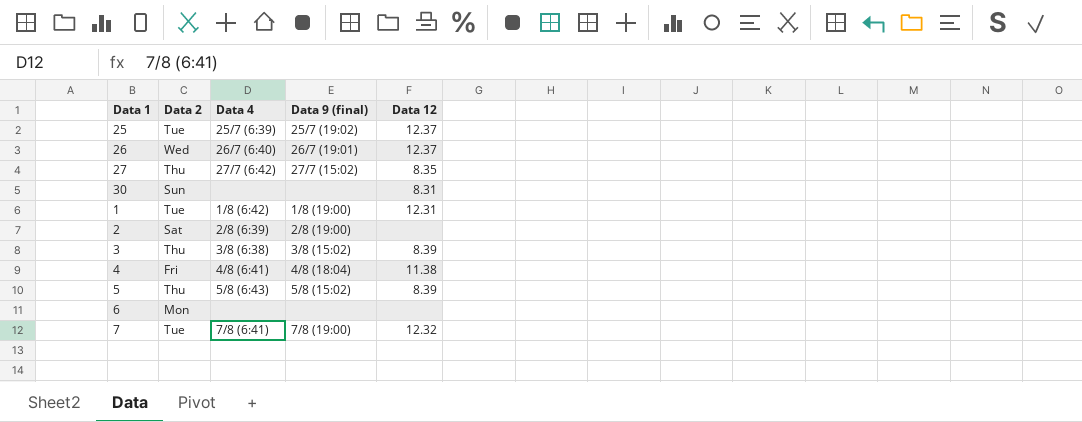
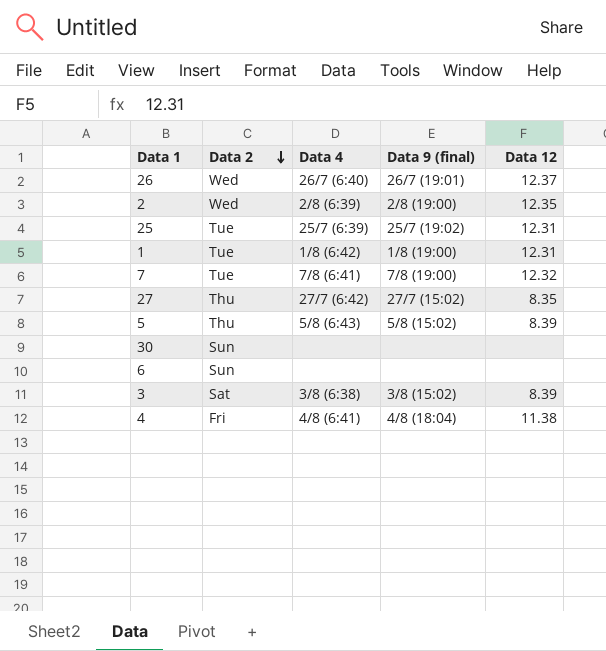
row order: none -> Data 2 descending
2 | Data 2: Sat -> Wed
2 | Data 12: none -> 12.35
25 | Data 12: 12.37 -> 12.31
30 | Data 12: 8.31 -> none
6 | Data 2: Mon -> Sun
3 | Data 2: Thu -> Sat

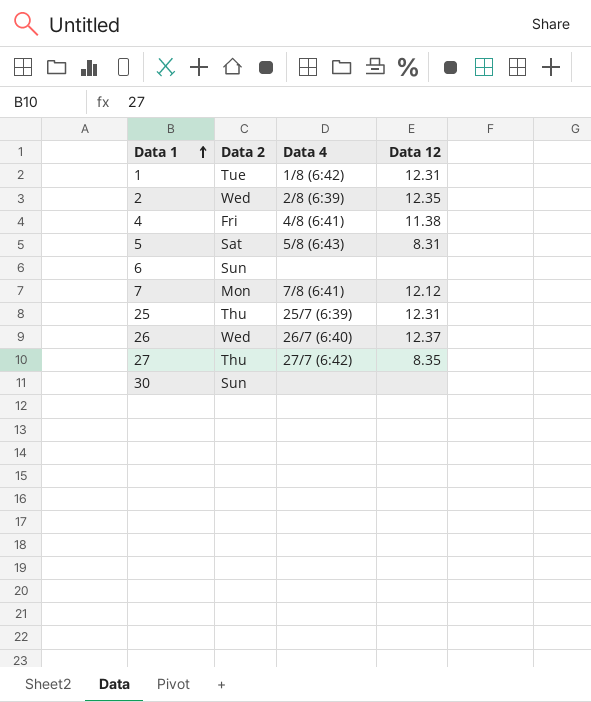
row order: Data 2 descending -> Data 1 ascending
column Data 9 (final) | position: 4 -> none
row 3: Sat | 3/8 (6:38) | 3/8 (15:02) | 8.39 -> none
5 | Data 2: Thu -> Sat
5 | Data 12: 8.39 -> 8.31
7 | Data 2: Tue -> Mon
7 | Data 12: 12.32 -> 12.12
25 | Data 2: Tue -> Thu

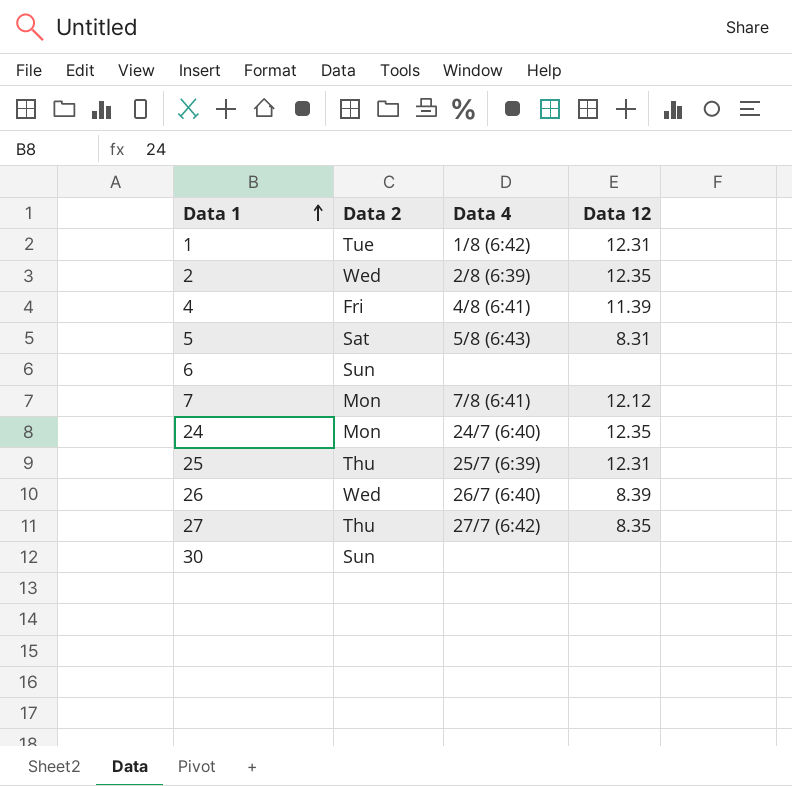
4 | Data 12: 11.38 -> 11.39
row 24: none -> Mon | 24/7 (6:40) | 12.35
26 | Data 12: 12.37 -> 8.39

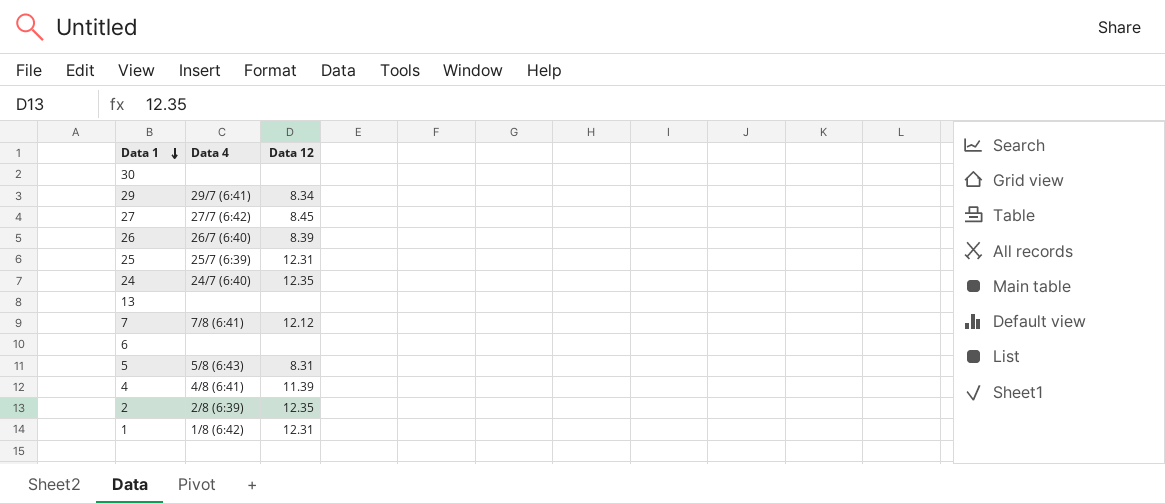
row order: Data 1 ascending -> Data 1 descending
column Data 2 | position: 2 -> none
row 29: none -> 29/7 (6:41) | 8.34
27 | Data 12: 8.35 -> 8.45
row 13: none -> none | none

